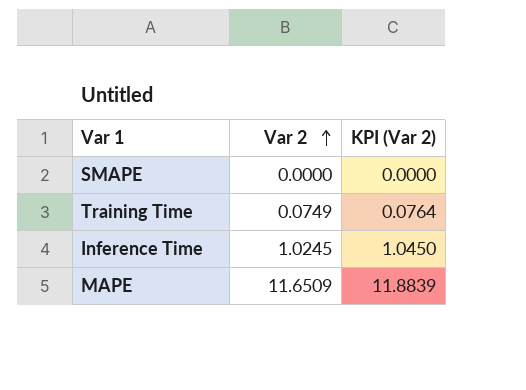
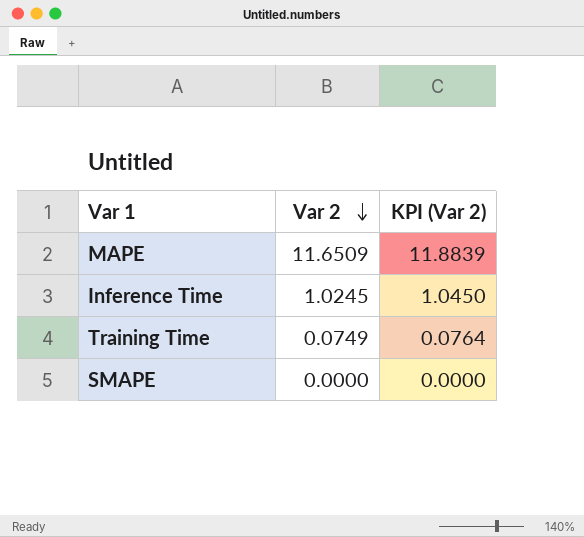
row order: Var 2 ascending -> Var 2 descending

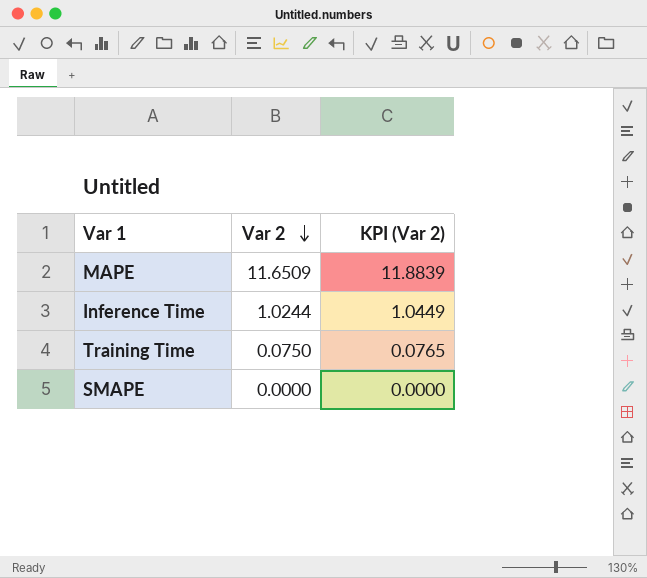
Inference Time | Var 2: 1.0245 -> 1.0244
Inference Time | KPI (Var 2): 1.0450 -> 1.0449
Training Time | Var 2: 0.0749 -> 0.0750
Training Time | KPI (Var 2): 0.0764 -> 0.0765

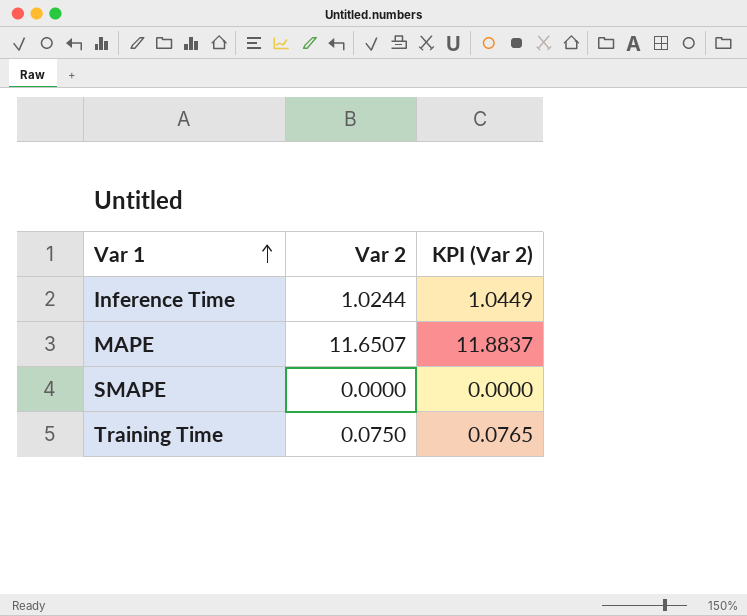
row order: Var 2 descending -> Var 1 ascending
MAPE | Var 2: 11.6509 -> 11.6507
MAPE | KPI (Var 2): 11.8839 -> 11.8837

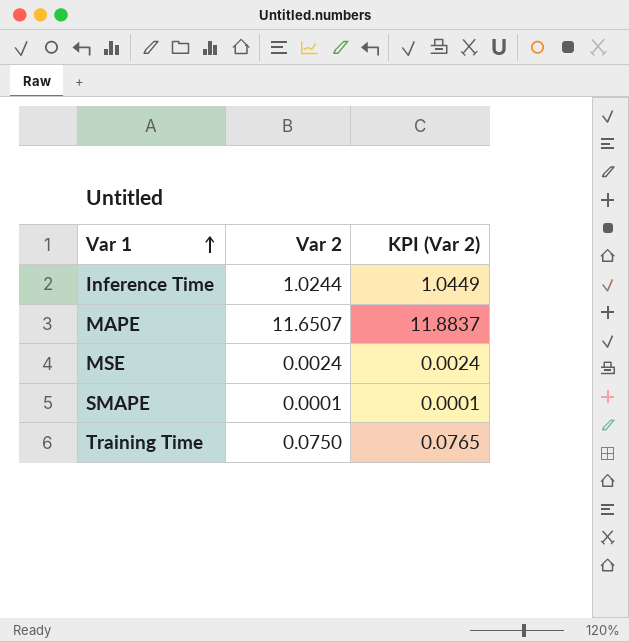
row MSE: none -> 0.0024 | 0.0024
SMAPE | Var 2: 0.0000 -> 0.0001
SMAPE | KPI (Var 2): 0.0000 -> 0.0001

